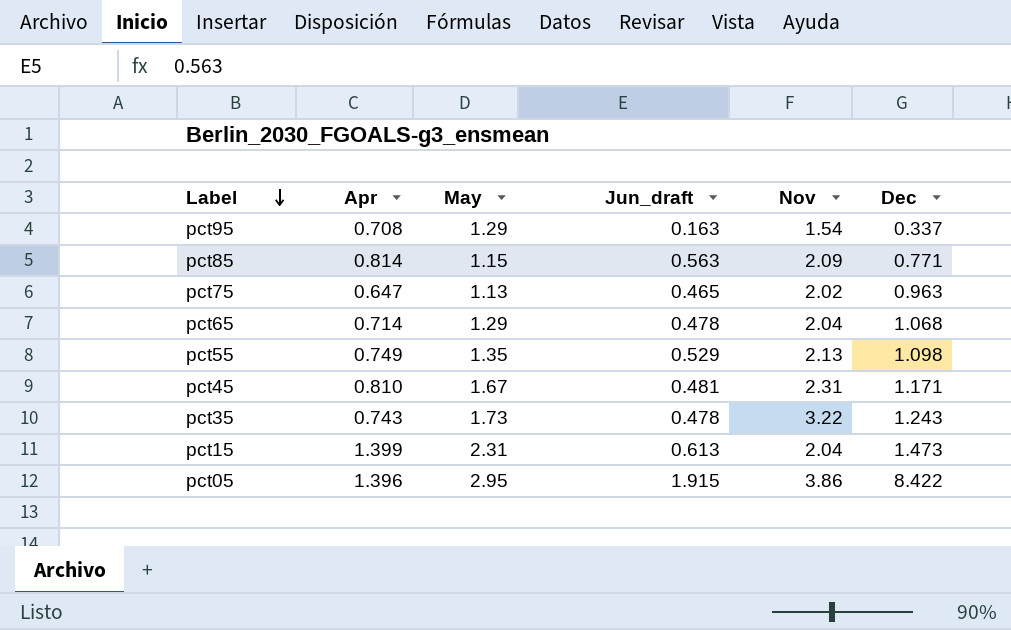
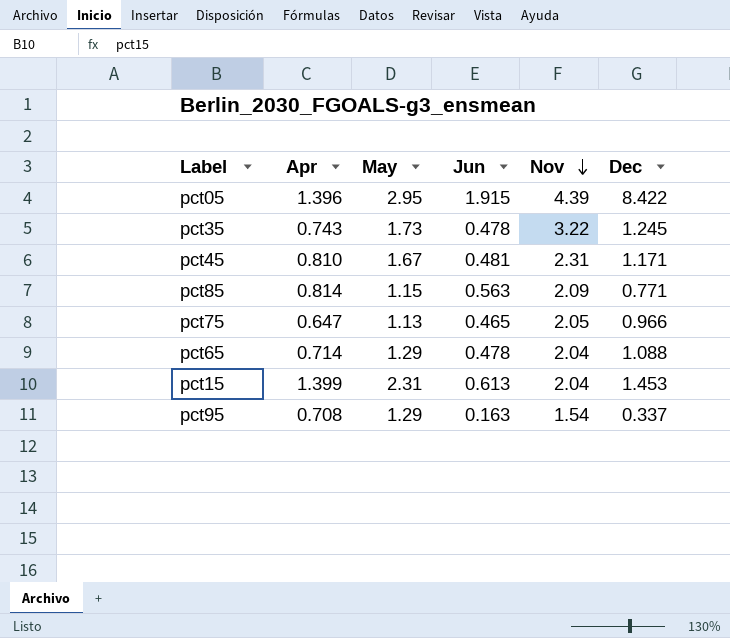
row order: Label descending -> Nov descending
column name: Jun_draft -> Jun
row pct55: 0.749 | 1.35 | 0.529 | 2.13 | 1.098 -> none
pct05 | Nov: 3.86 -> 4.39
pct35 | Dec: 1.243 -> 1.245
pct75 | Nov: 2.02 -> 2.05
pct75 | Dec: 0.963 -> 0.966
pct65 | Dec: 1.068 -> 1.088
pct15 | Dec: 1.473 -> 1.453

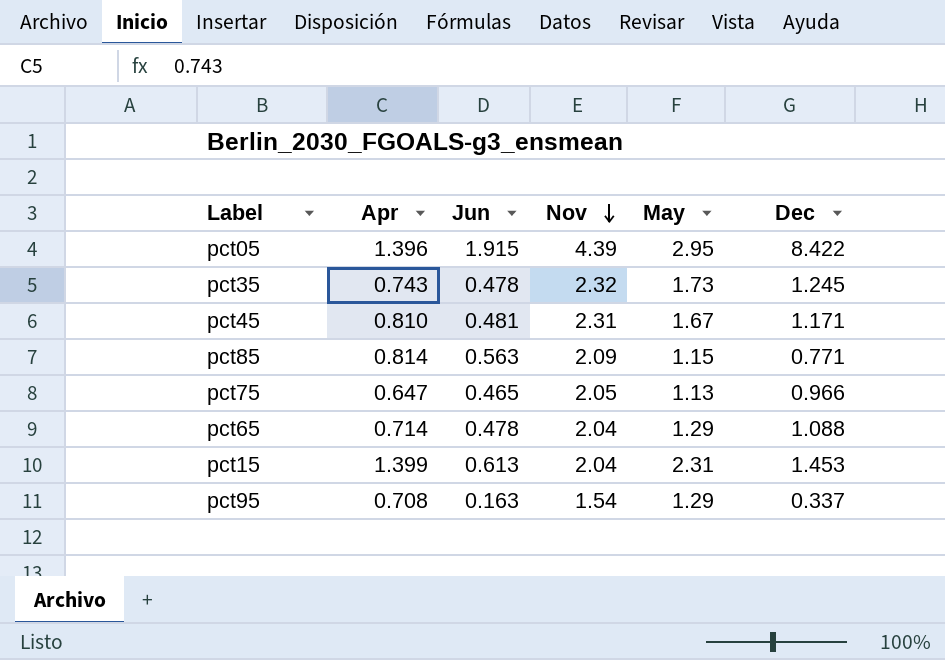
column May | position: 3 -> 5
pct35 | Nov: 3.22 -> 2.32

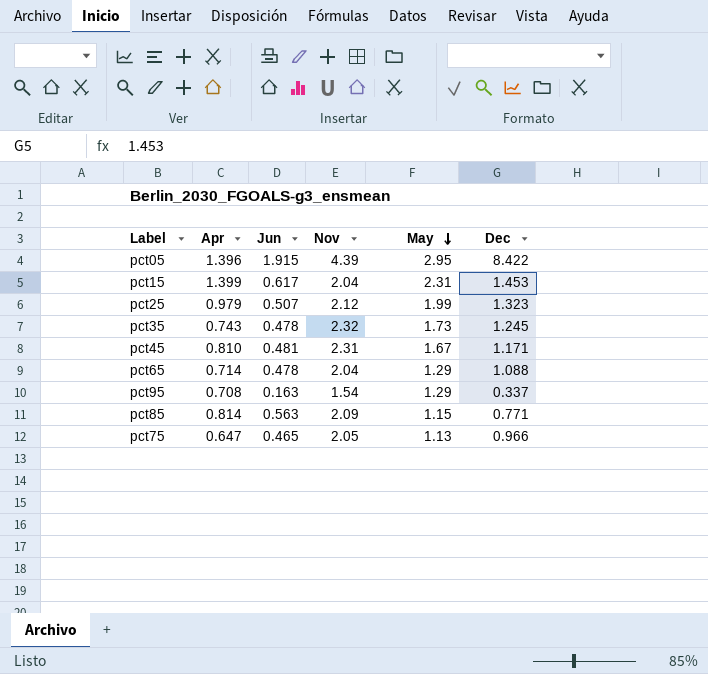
row order: Nov descending -> May descending
pct15 | Jun: 0.613 -> 0.617
row pct25: none -> 0.979 | 0.507 | 2.12 | 1.99 | 1.323

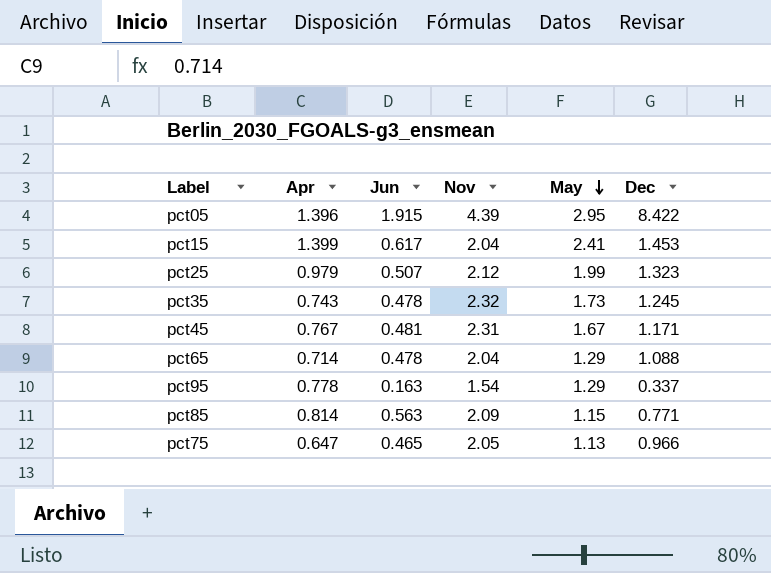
pct15 | May: 2.31 -> 2.41
pct45 | Apr: 0.810 -> 0.767
pct95 | Apr: 0.708 -> 0.778

